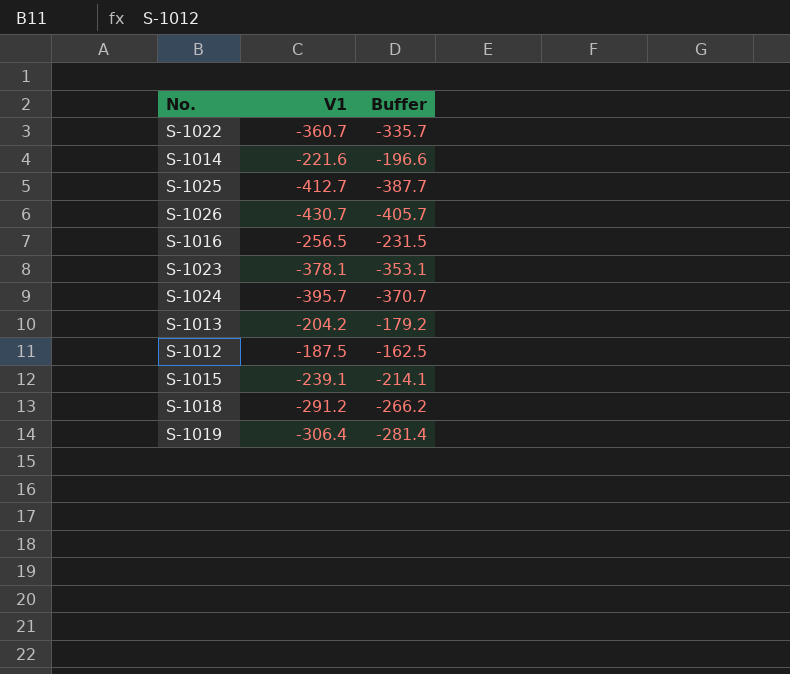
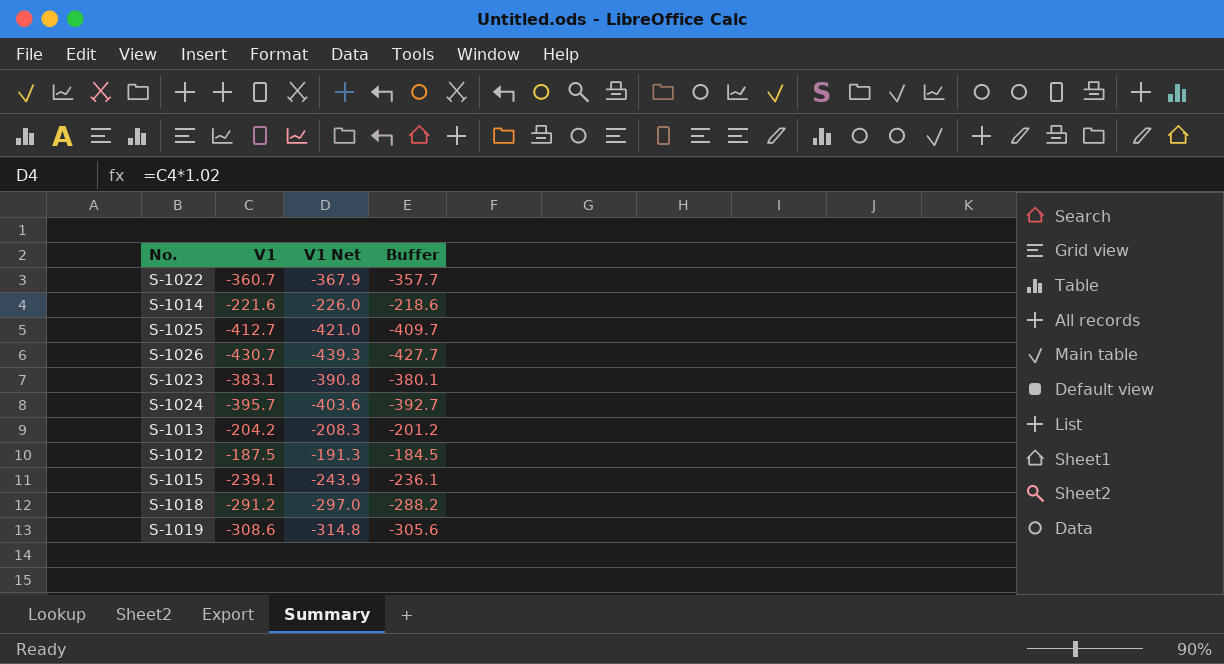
column V1 Net | formula: none -> [V1] * 1.02
column Buffer | formula: [V1] + 25 -> [V1] + 3
row S-1016: -256.5 | -231.5 -> none
S-1023 | V1: -378.1 -> -383.1
S-1019 | V1: -306.4 -> -308.6

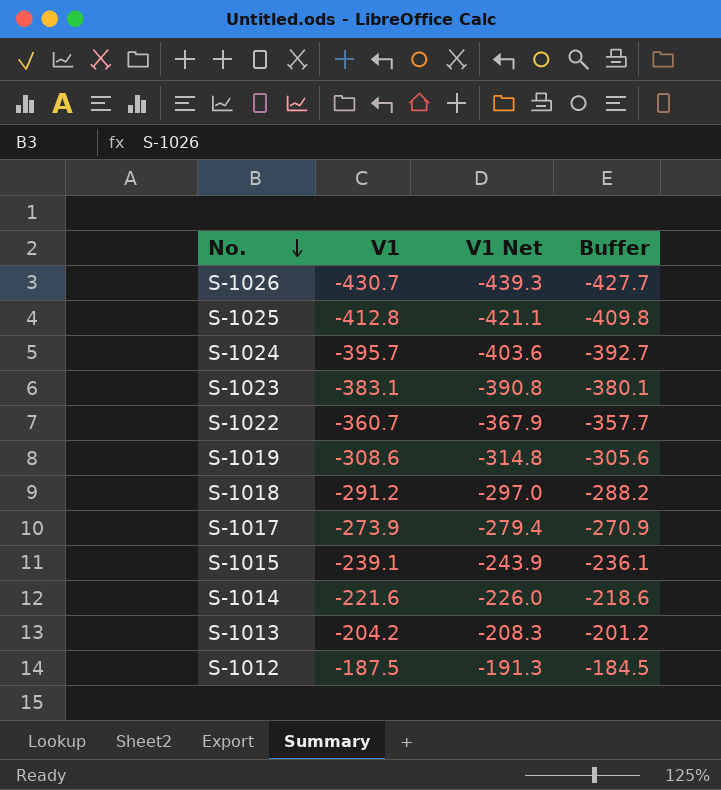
row order: none -> No. descending
S-1025 | V1: -412.7 -> -412.8
S-1025 | V1 Net: -421.0 -> -421.1
S-1025 | Buffer: -409.7 -> -409.8
row S-1017: none -> -273.9 | -279.4 | -270.9

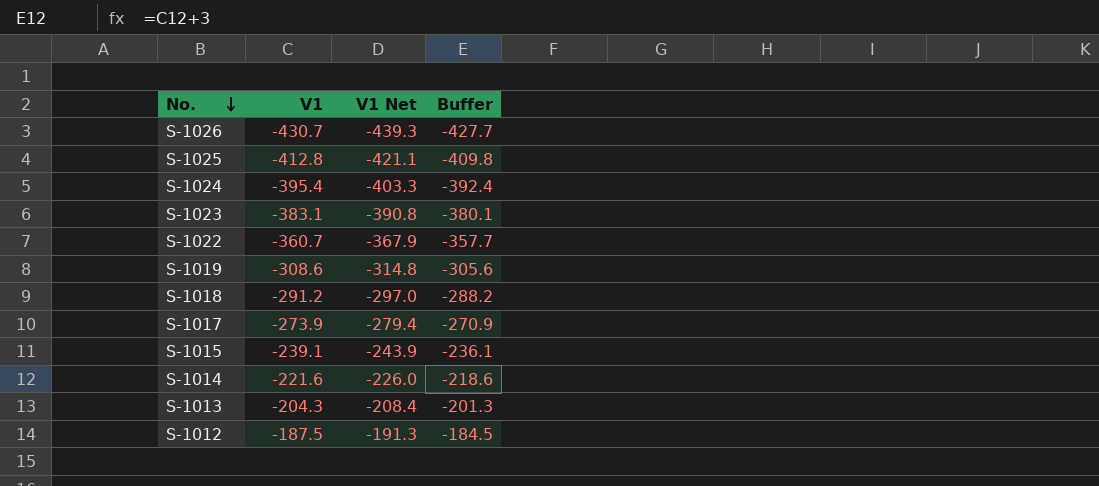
S-1024 | V1: -395.7 -> -395.4
S-1024 | V1 Net: -403.6 -> -403.3
S-1024 | Buffer: -392.7 -> -392.4
S-1013 | V1: -204.2 -> -204.3
S-1013 | V1 Net: -208.3 -> -208.4
S-1013 | Buffer: -201.2 -> -201.3

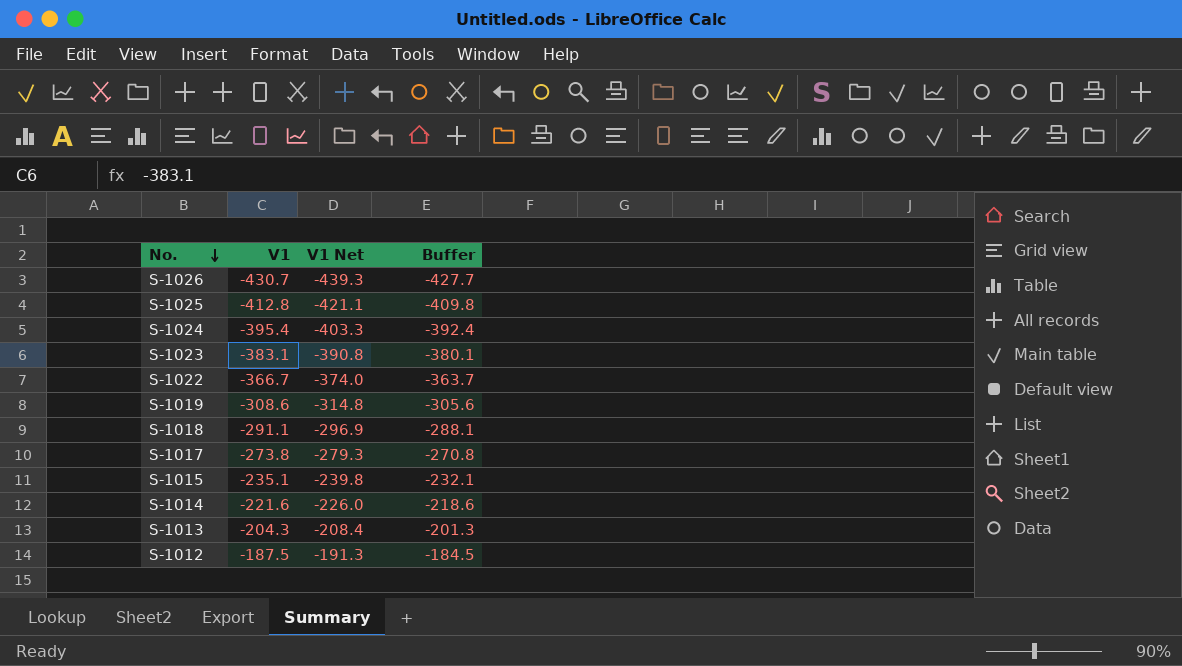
S-1022 | V1: -360.7 -> -366.7
S-1022 | V1 Net: -367.9 -> -374.0
S-1022 | Buffer: -357.7 -> -363.7
S-1018 | V1: -291.2 -> -291.1
S-1018 | V1 Net: -297.0 -> -296.9
S-1018 | Buffer: -288.2 -> -288.1
S-1017 | V1: -273.9 -> -273.8
S-1017 | V1 Net: -279.4 -> -279.3
S-1017 | Buffer: -270.9 -> -270.8
S-1015 | V1: -239.1 -> -235.1
S-1015 | V1 Net: -243.9 -> -239.8
S-1015 | Buffer: -236.1 -> -232.1

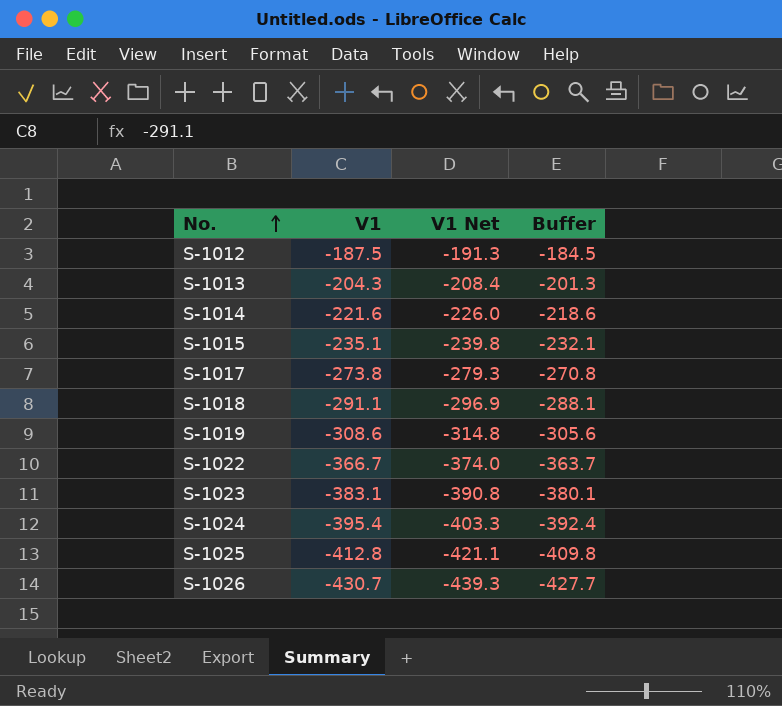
row order: No. descending -> No. ascending

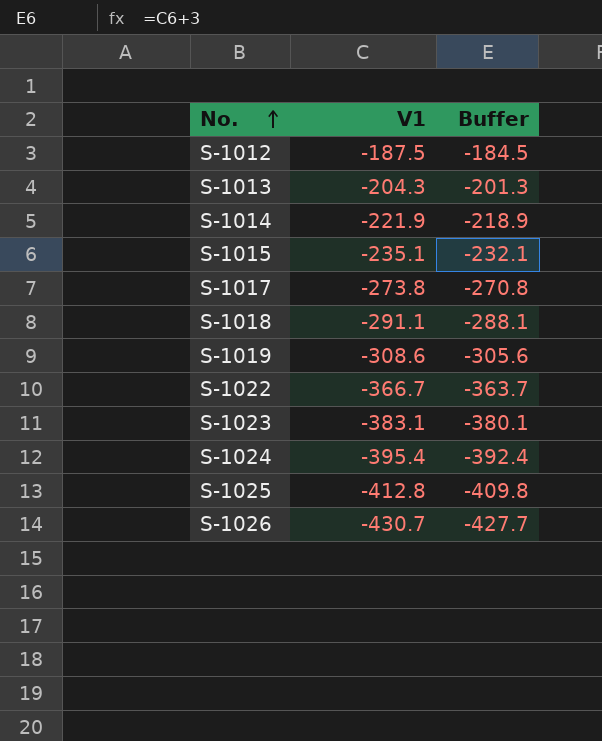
column V1 Net | formula: [V1] * 1.02 -> none
S-1014 | V1: -221.6 -> -221.9
S-1014 | Buffer: -218.6 -> -218.9

